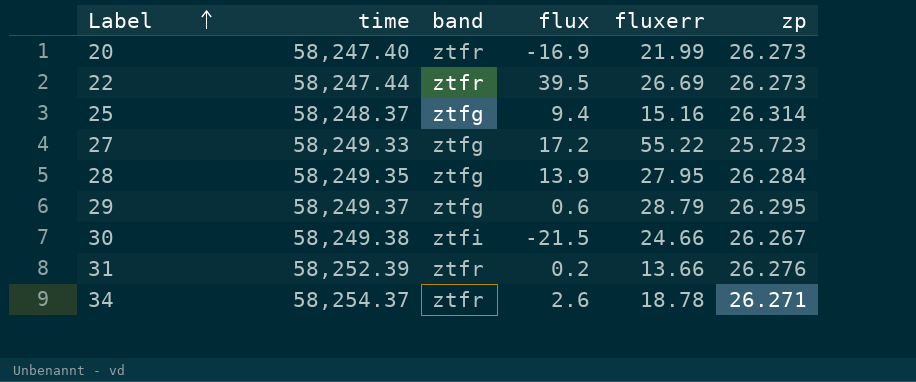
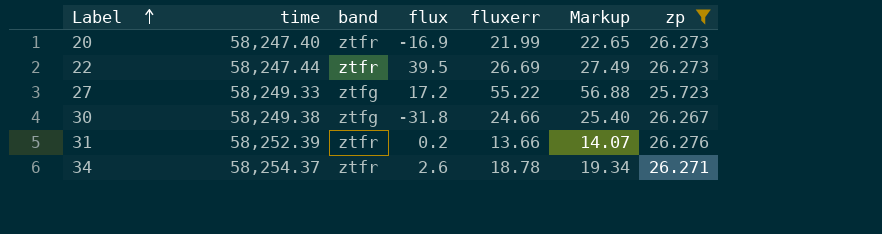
filter: none -> zp <= 26.276
column Markup | formula: none -> [fluxerr] * 1.03
30 | band: ztfi -> ztfg
30 | flux: -21.5 -> -31.8

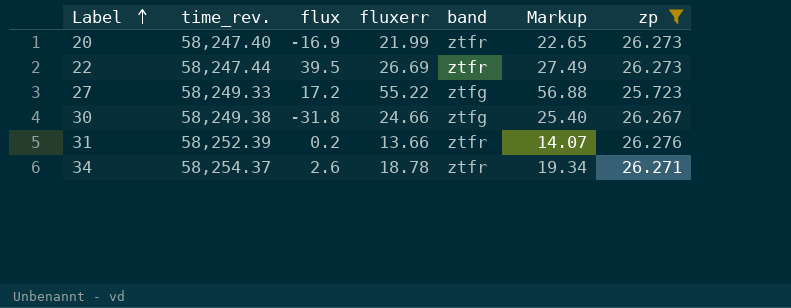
column name: time -> time_rev.
column band | position: 3 -> 5

